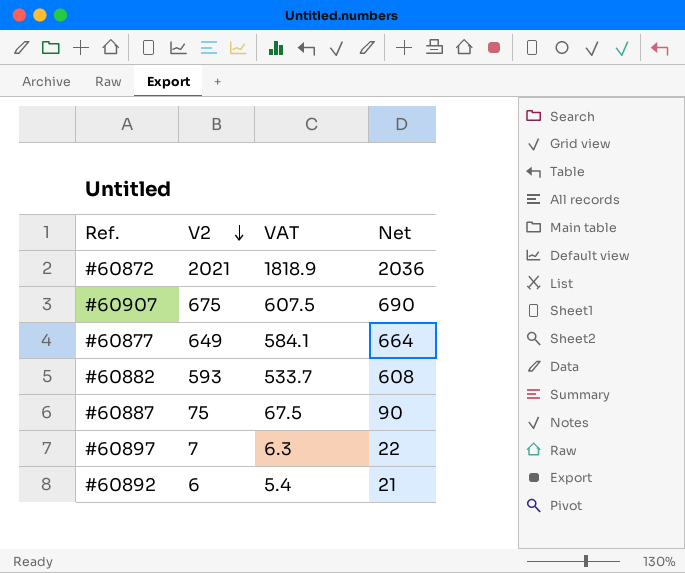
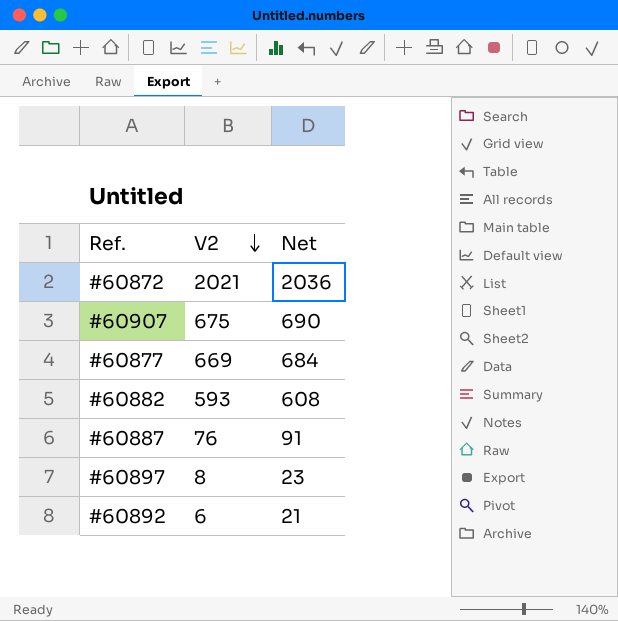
column VAT | formula: [V2] * 0.9 -> none
#60877 | V2: 649 -> 669
#60877 | Net: 664 -> 684
#60887 | V2: 75 -> 76
#60887 | Net: 90 -> 91
#60897 | V2: 7 -> 8
#60897 | Net: 22 -> 23

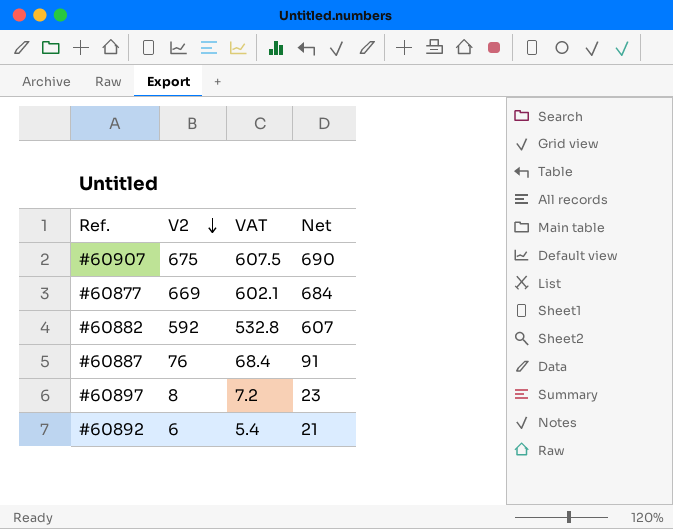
column VAT | formula: none -> [V2] * 0.9
row #60872: 2021 | 2036 -> none
#60882 | V2: 593 -> 592
#60882 | Net: 608 -> 607

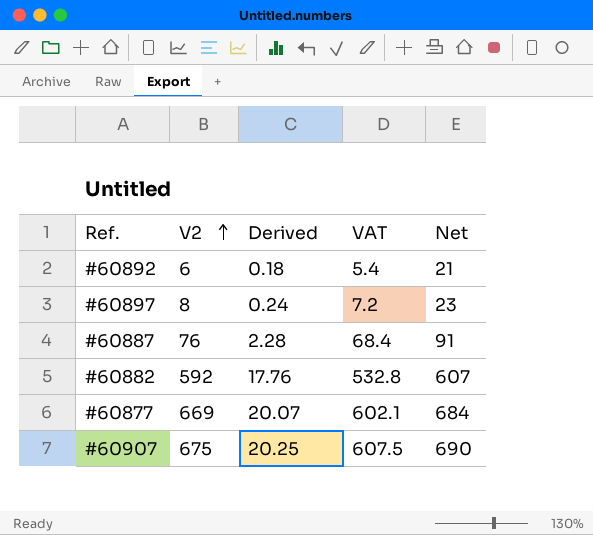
row order: V2 descending -> V2 ascending
column Derived | formula: none -> [V2] * 0.03

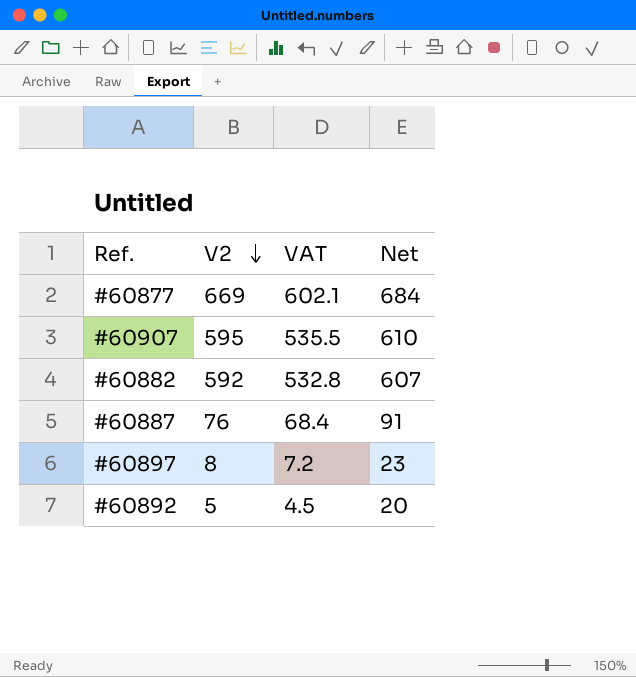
row order: V2 ascending -> V2 descending
column Derived | formula: [V2] * 0.03 -> none
#60907 | V2: 675 -> 595
#60907 | VAT: 607.5 -> 535.5
#60907 | Net: 690 -> 610
#60892 | V2: 6 -> 5
#60892 | VAT: 5.4 -> 4.5
#60892 | Net: 21 -> 20

